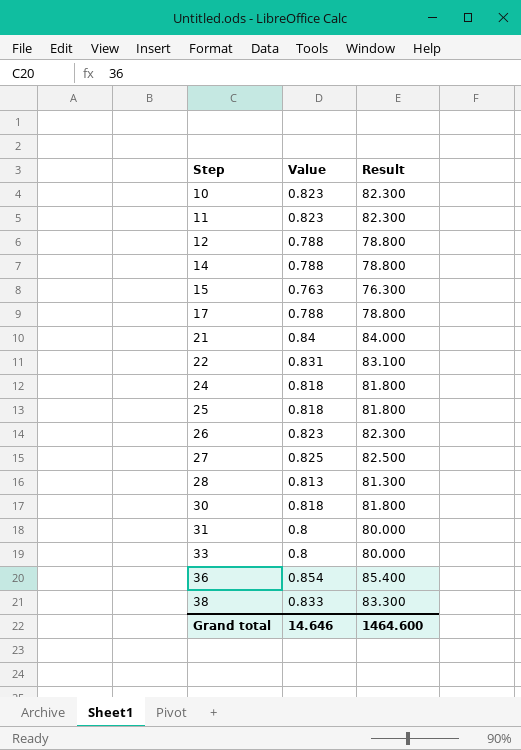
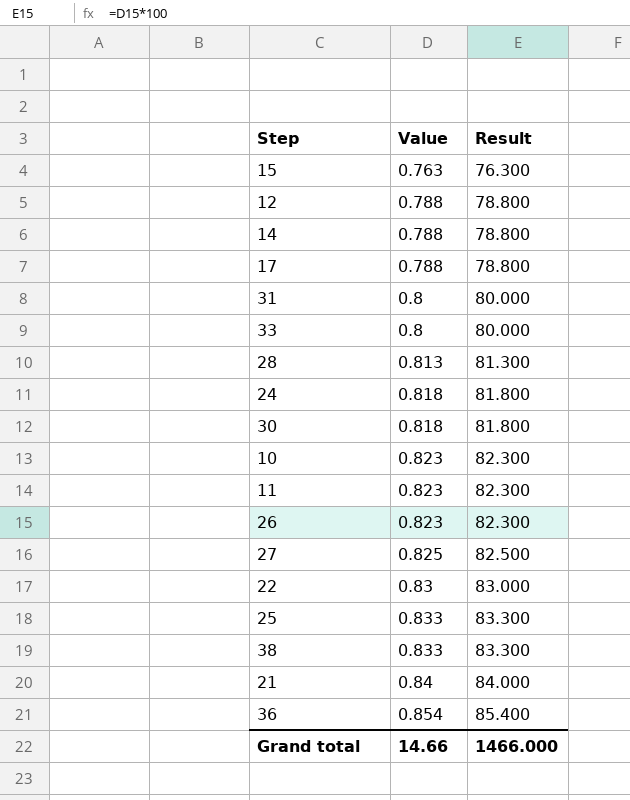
row order: Step ascending -> Value ascending
22 | Value: 0.831 -> 0.83
22 | Result: 83.100 -> 83.000
25 | Value: 0.818 -> 0.833
25 | Result: 81.800 -> 83.300
Grand total | Value: 14.646 -> 14.66
Grand total | Result: 1464.600 -> 1466.000

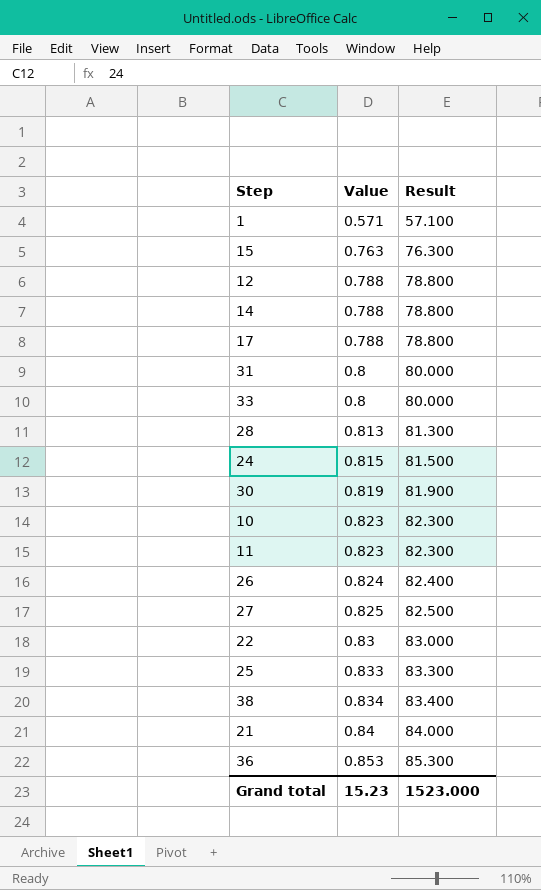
row 1: none -> 0.571 | 57.100
24 | Value: 0.818 -> 0.815
24 | Result: 81.800 -> 81.500
30 | Value: 0.818 -> 0.819
30 | Result: 81.800 -> 81.900
26 | Value: 0.823 -> 0.824
26 | Result: 82.300 -> 82.400
38 | Value: 0.833 -> 0.834
38 | Result: 83.300 -> 83.400
36 | Value: 0.854 -> 0.853
36 | Result: 85.400 -> 85.300
Grand total | Value: 14.66 -> 15.23
Grand total | Result: 1466.000 -> 1523.000

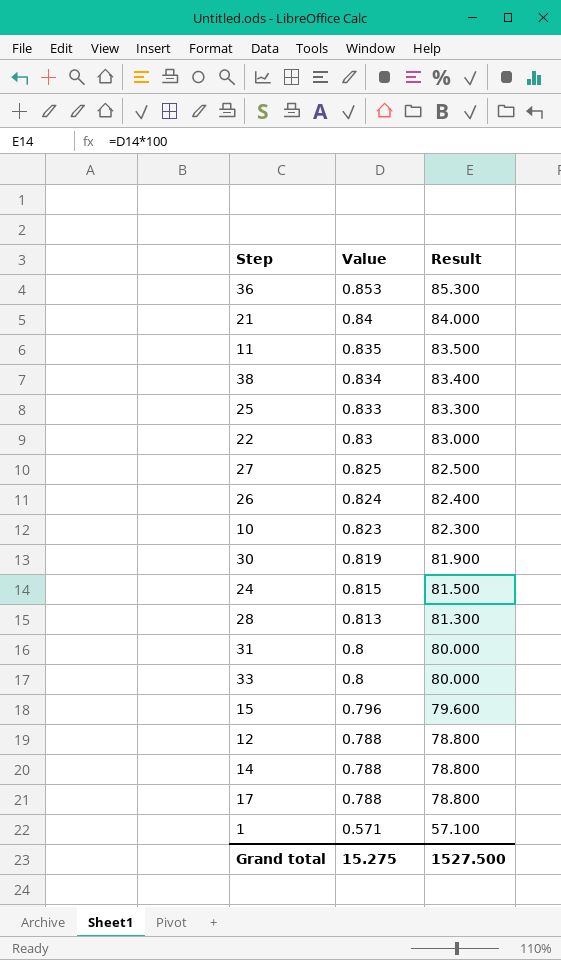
row order: Value ascending -> Value descending
11 | Value: 0.823 -> 0.835
11 | Result: 82.300 -> 83.500
15 | Value: 0.763 -> 0.796
15 | Result: 76.300 -> 79.600
Grand total | Value: 15.23 -> 15.275
Grand total | Result: 1523.000 -> 1527.500

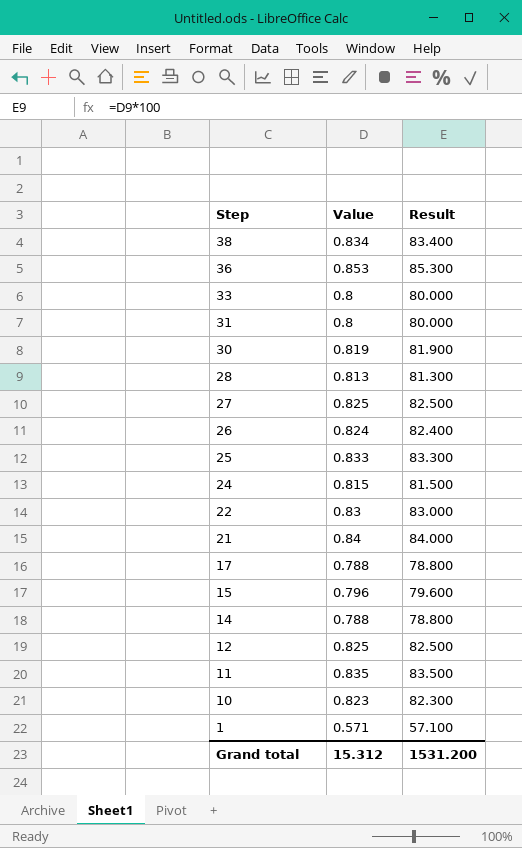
row order: Value descending -> Step descending
12 | Value: 0.788 -> 0.825
12 | Result: 78.800 -> 82.500
Grand total | Value: 15.275 -> 15.312
Grand total | Result: 1527.500 -> 1531.200

